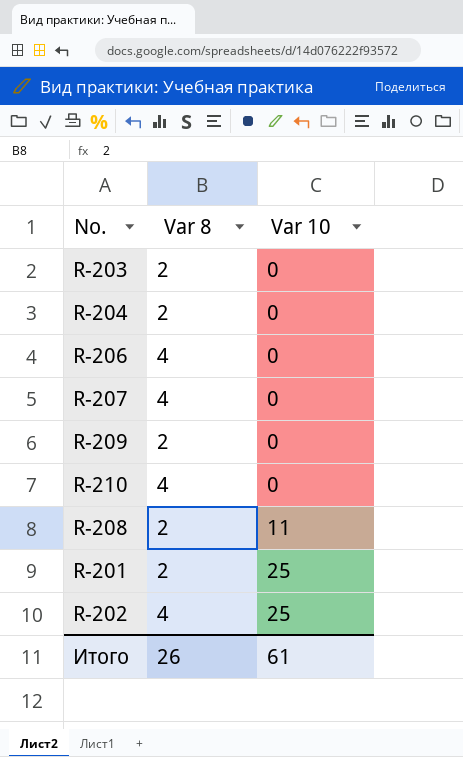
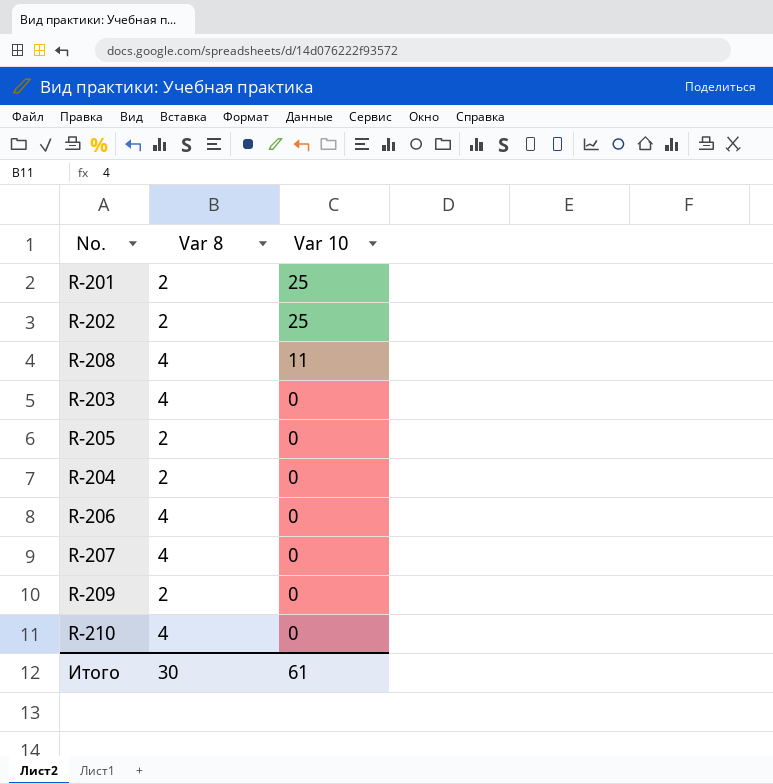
row order: Var 10 ascending -> Var 10 descending
R-202 | Var 8: 4 -> 2
R-208 | Var 8: 2 -> 4
R-203 | Var 8: 2 -> 4
row R-205: none -> 2 | 0
Итого | Var 8: 26 -> 30

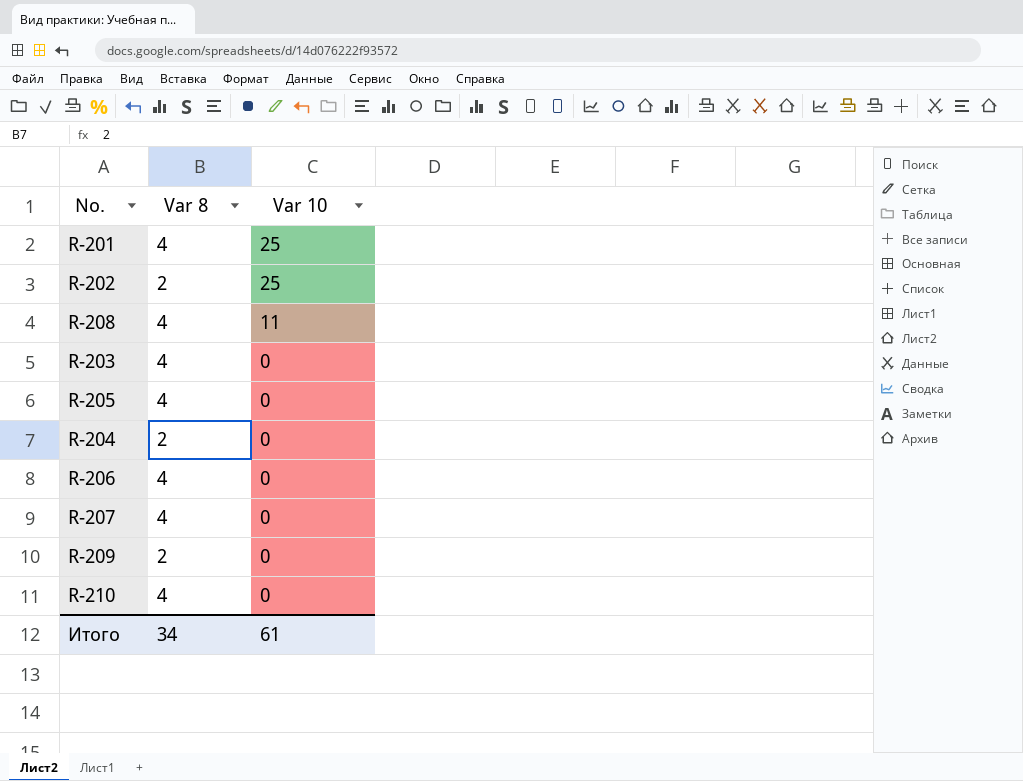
R-201 | Var 8: 2 -> 4
R-205 | Var 8: 2 -> 4
Итого | Var 8: 30 -> 34

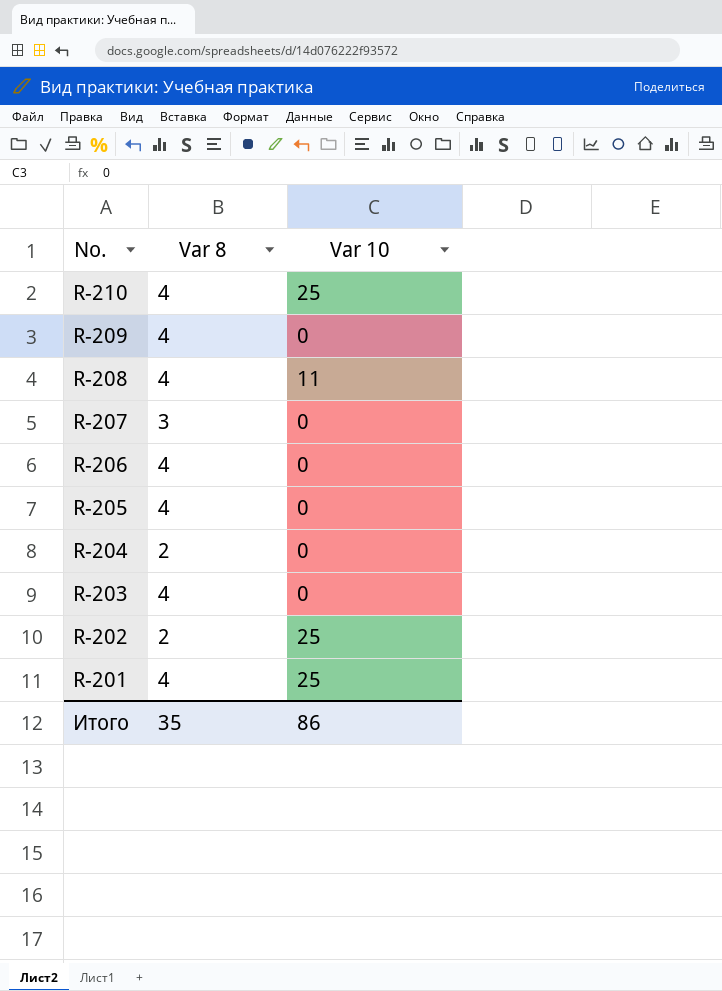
row order: Var 10 descending -> No. descending
R-210 | Var 10: 0 -> 25
R-209 | Var 8: 2 -> 4
R-207 | Var 8: 4 -> 3
Итого | Var 8: 34 -> 35
Итого | Var 10: 61 -> 86

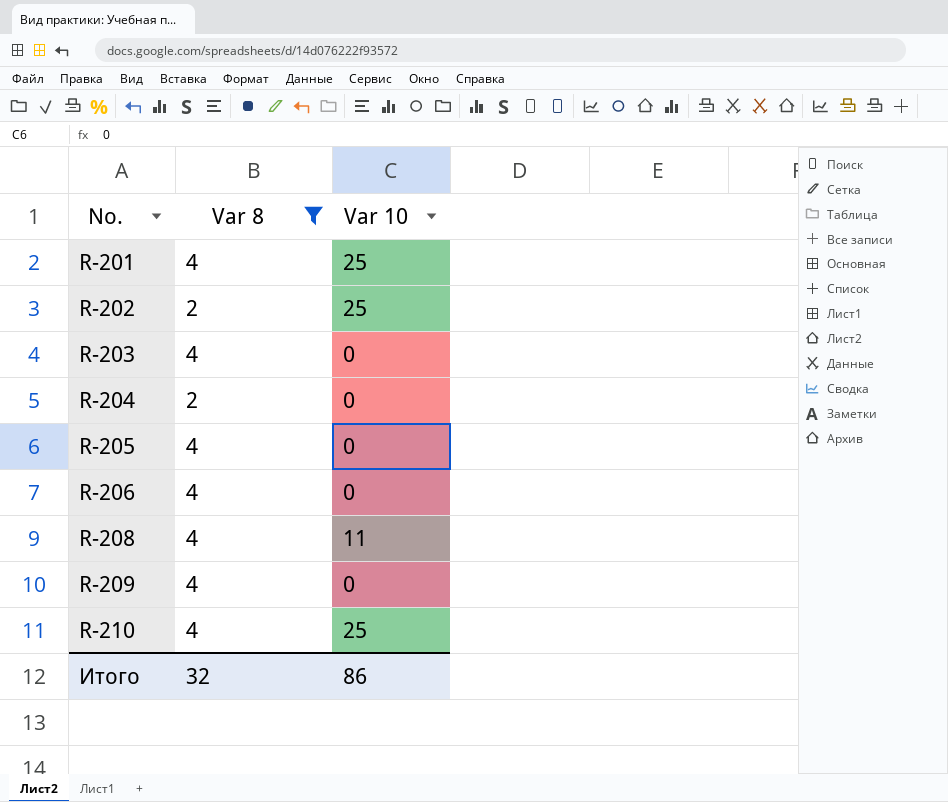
filter: none -> Var 8 != 3
row order: No. descending -> No. ascending
Итого | Var 8: 35 -> 32

